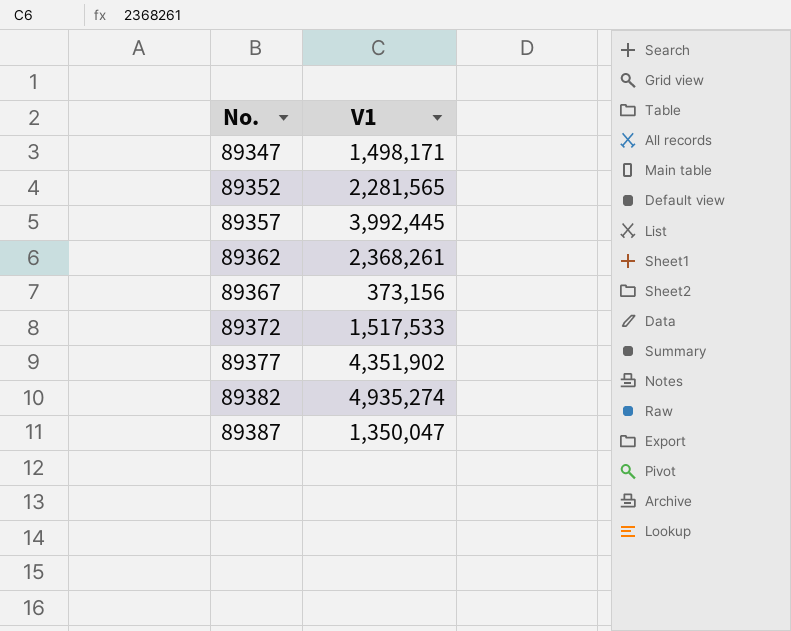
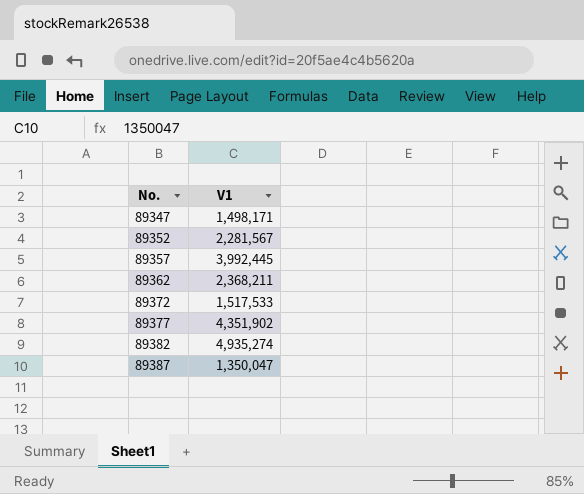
row 89367: 373,156 -> none
89352 | V1: 2,281,565 -> 2,281,567
89362 | V1: 2,368,261 -> 2,368,211

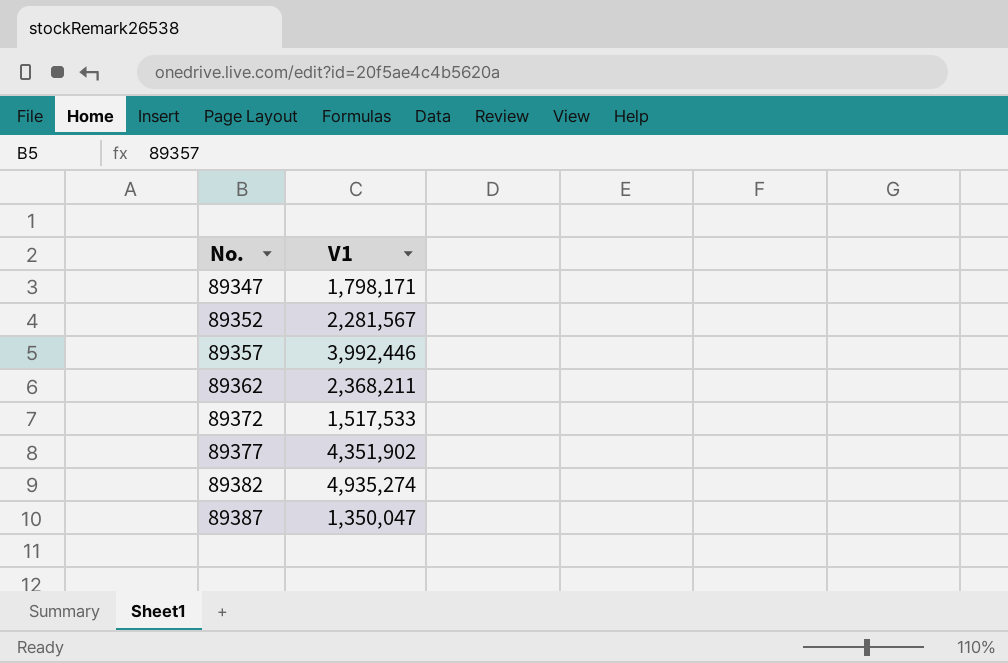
89347 | V1: 1,498,171 -> 1,798,171
89357 | V1: 3,992,445 -> 3,992,446

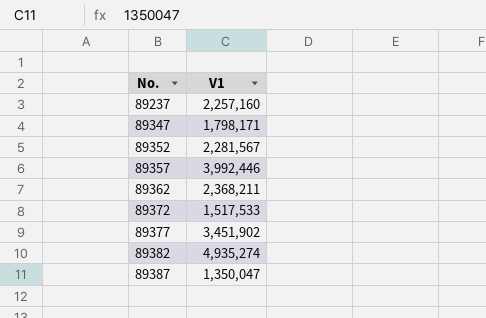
row 89237: none -> 2,257,160
89377 | V1: 4,351,902 -> 3,451,902

